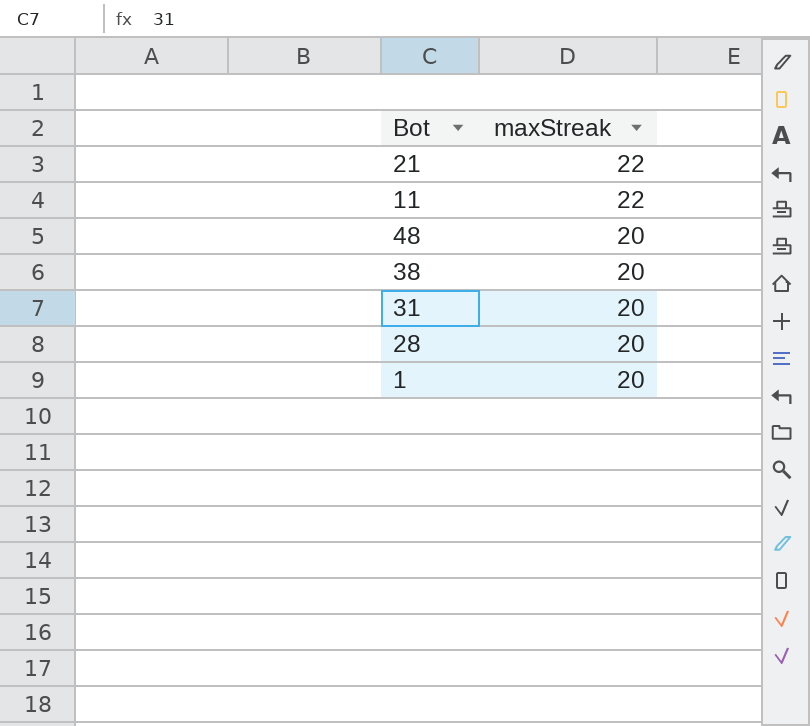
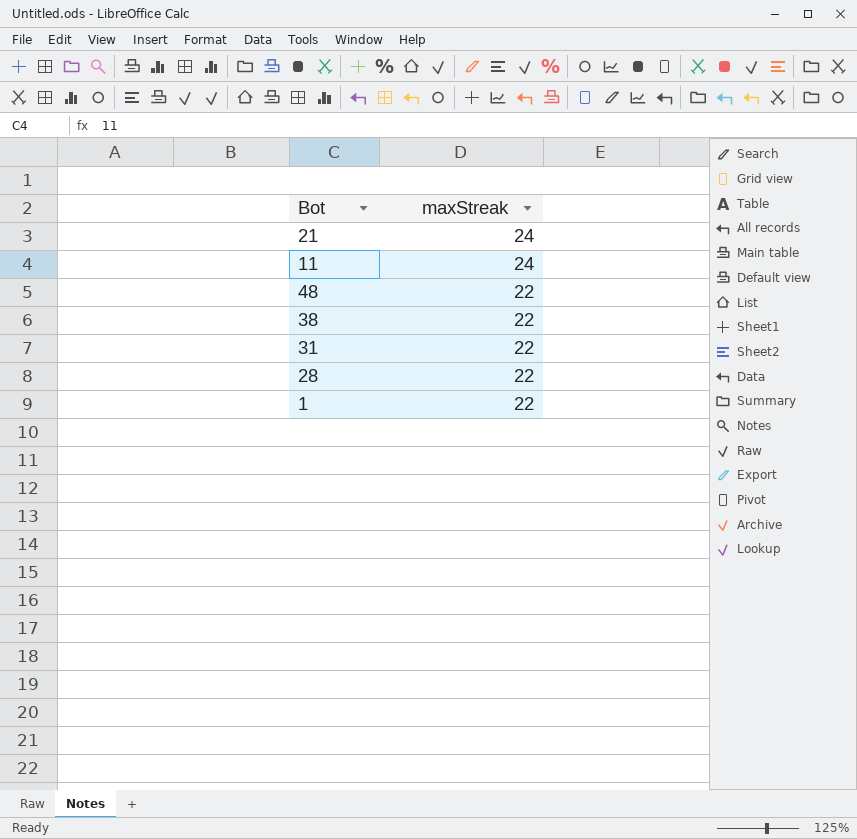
21 | maxStreak: 22 -> 24
11 | maxStreak: 22 -> 24
48 | maxStreak: 20 -> 22
38 | maxStreak: 20 -> 22
31 | maxStreak: 20 -> 22
28 | maxStreak: 20 -> 22
1 | maxStreak: 20 -> 22

